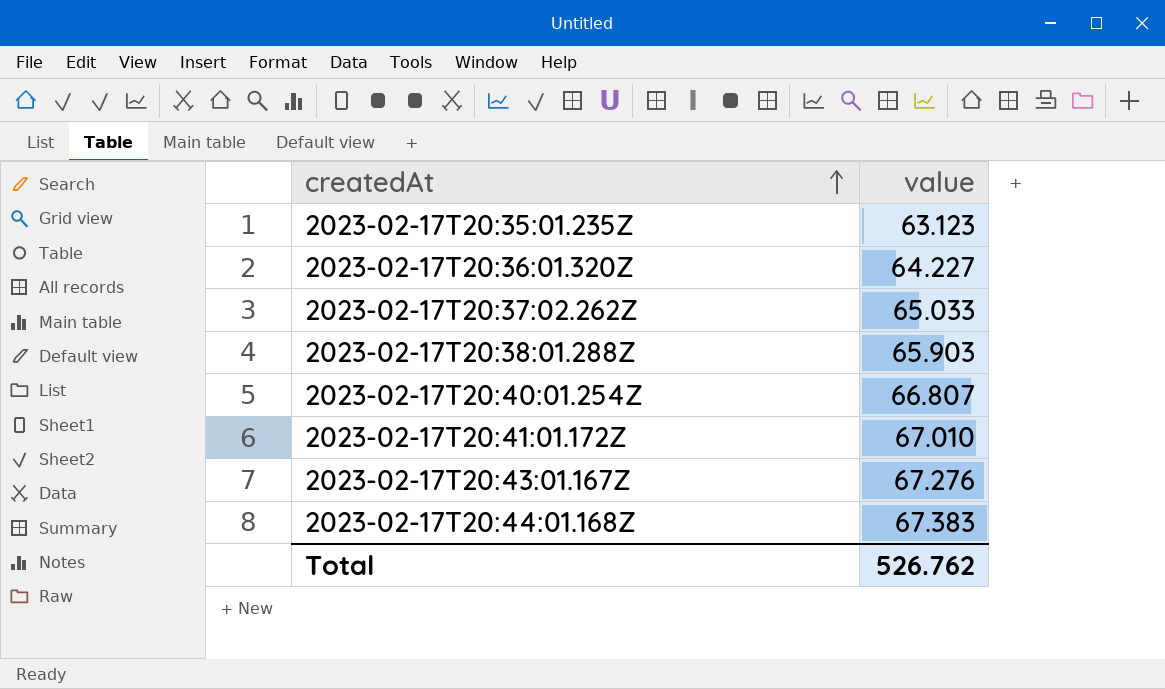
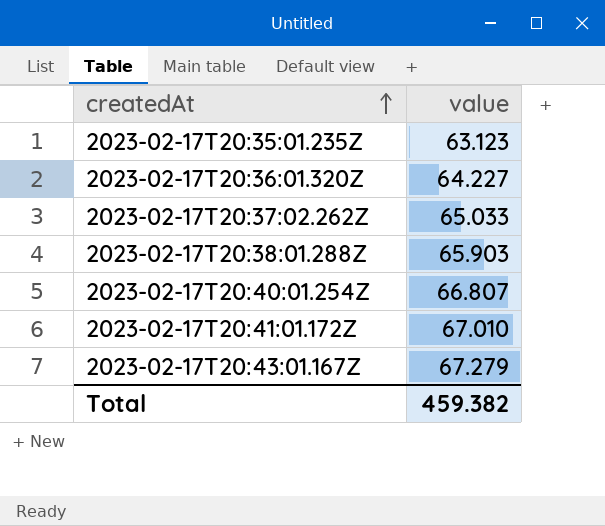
row 2023-02-17T20:44:01.168Z: 67.383 -> none
2023-02-17T20:43:01.167Z | value: 67.276 -> 67.279
Total | value: 526.762 -> 459.382

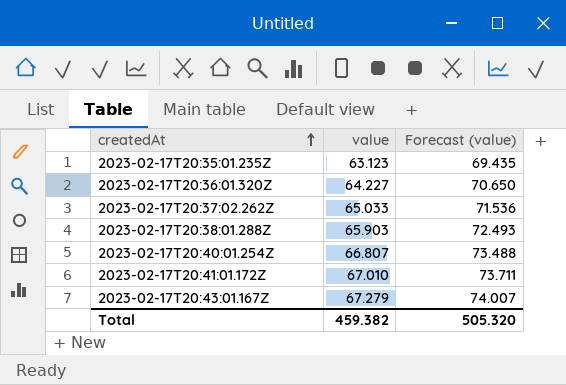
column Forecast (value) | formula: none -> [value] * 1.1

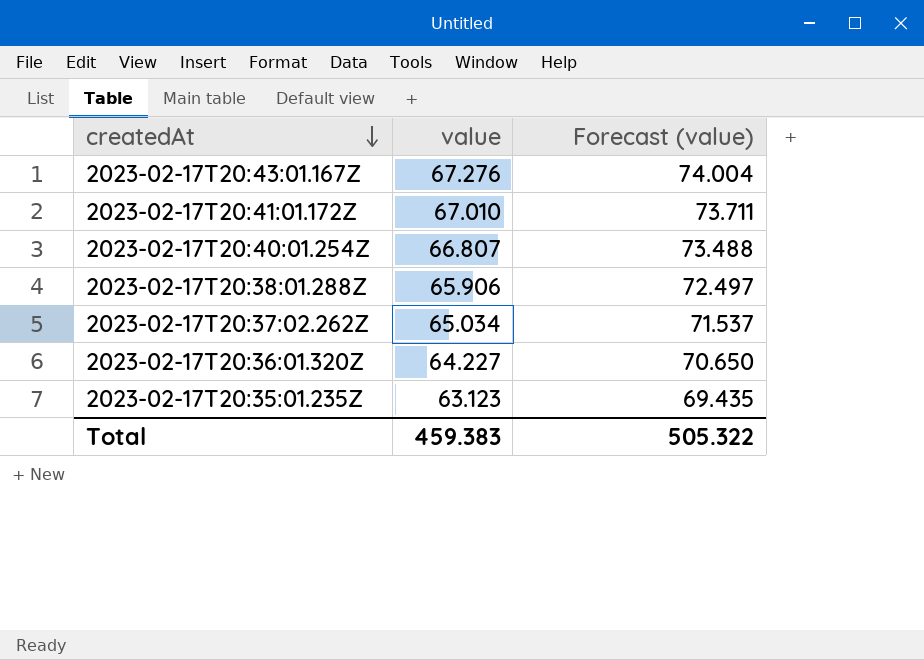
row order: createdAt ascending -> createdAt descending
2023-02-17T20:43:01.167Z | value: 67.279 -> 67.276
2023-02-17T20:43:01.167Z | Forecast (value): 74.007 -> 74.004
2023-02-17T20:38:01.288Z | value: 65.903 -> 65.906
2023-02-17T20:38:01.288Z | Forecast (value): 72.493 -> 72.497
2023-02-17T20:37:02.262Z | value: 65.033 -> 65.034
2023-02-17T20:37:02.262Z | Forecast (value): 71.536 -> 71.537
Total | value: 459.382 -> 459.383
Total | Forecast (value): 505.320 -> 505.322

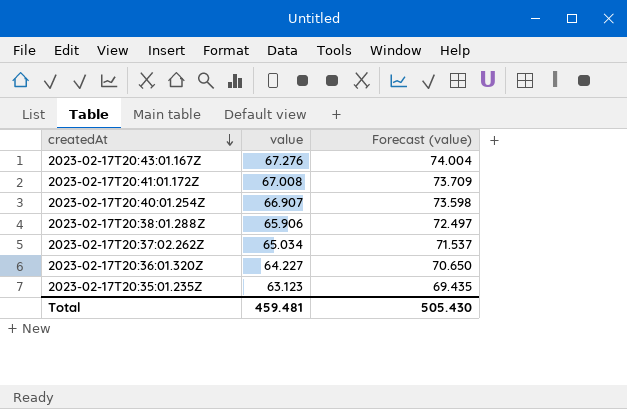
2023-02-17T20:41:01.172Z | value: 67.010 -> 67.008
2023-02-17T20:41:01.172Z | Forecast (value): 73.711 -> 73.709
2023-02-17T20:40:01.254Z | value: 66.807 -> 66.907
2023-02-17T20:40:01.254Z | Forecast (value): 73.488 -> 73.598
Total | value: 459.383 -> 459.481
Total | Forecast (value): 505.322 -> 505.430

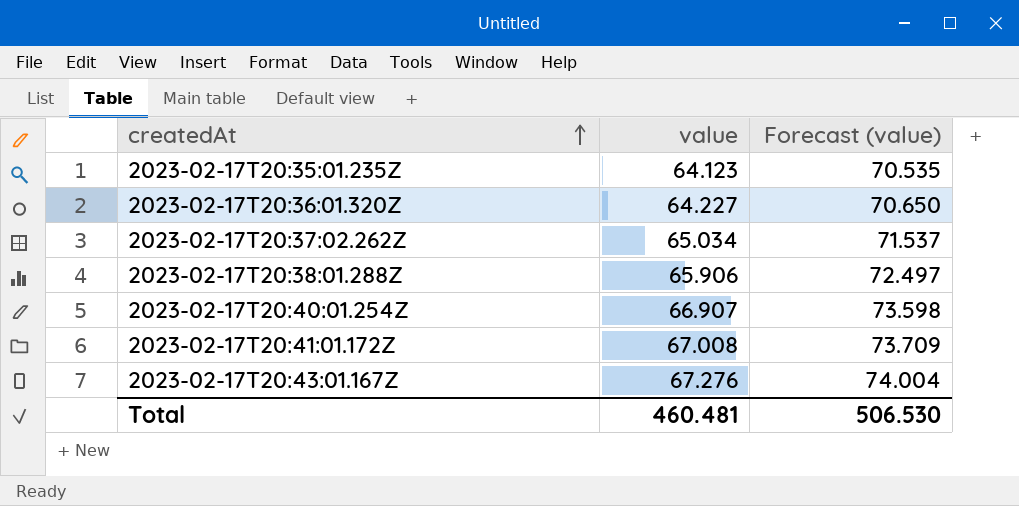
row order: createdAt descending -> createdAt ascending
2023-02-17T20:35:01.235Z | value: 63.123 -> 64.123
2023-02-17T20:35:01.235Z | Forecast (value): 69.435 -> 70.535
Total | value: 459.481 -> 460.481
Total | Forecast (value): 505.430 -> 506.530

